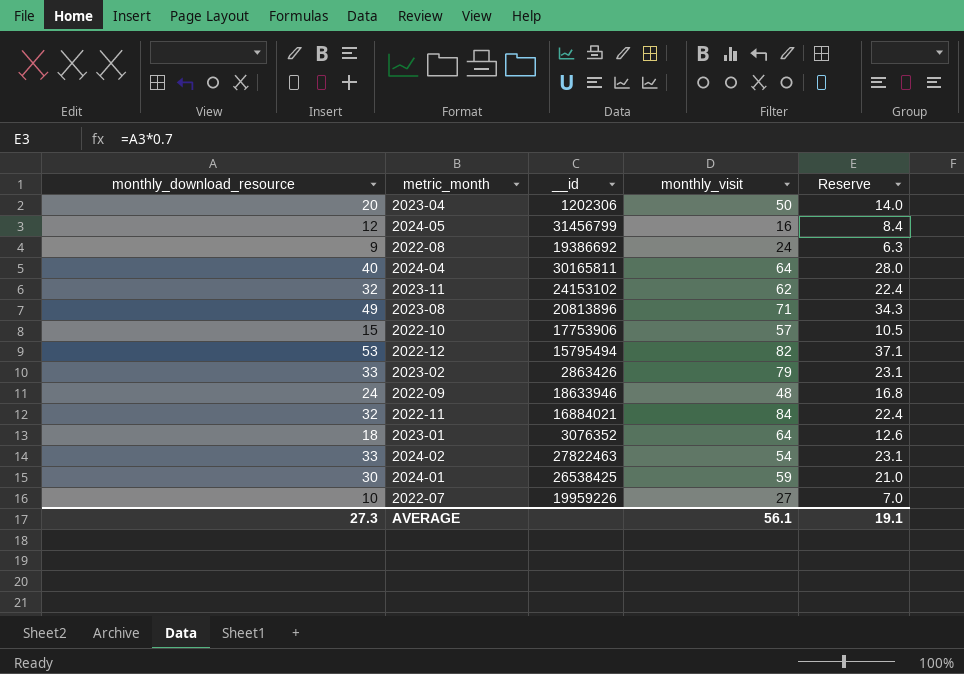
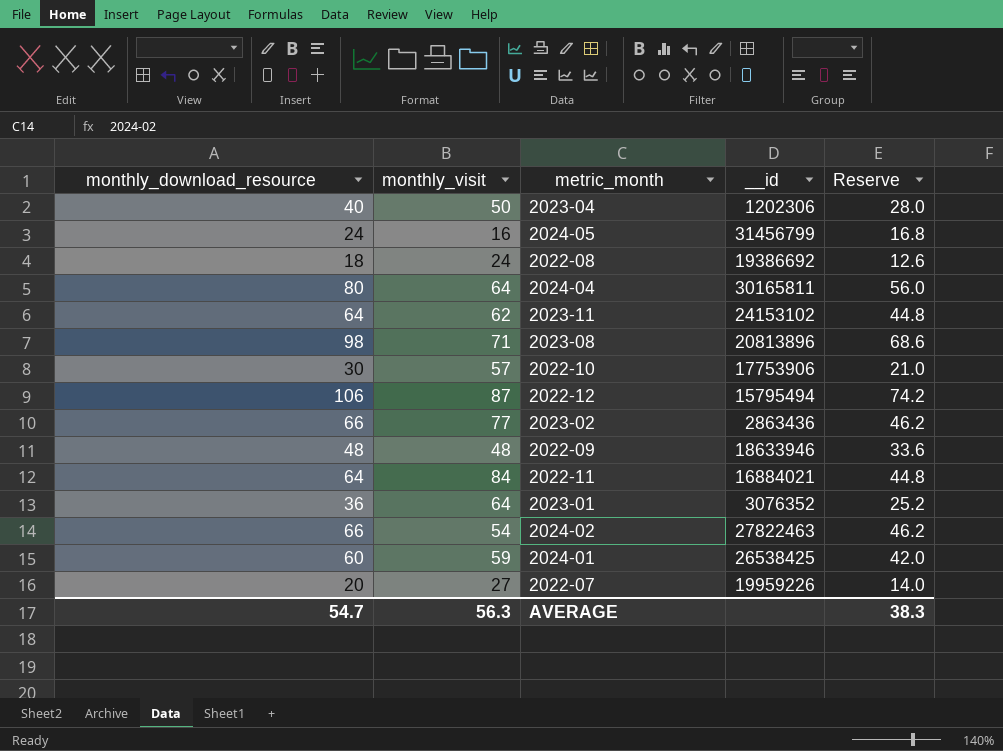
column monthly_visit | position: 4 -> 2
2023-04 | monthly_download_resource: 20 -> 40
2023-04 | Reserve: 14.0 -> 28.0
2024-05 | monthly_download_resource: 12 -> 24
2024-05 | Reserve: 8.4 -> 16.8
2022-08 | monthly_download_resource: 9 -> 18
2022-08 | Reserve: 6.3 -> 12.6
2024-04 | monthly_download_resource: 40 -> 80
2024-04 | Reserve: 28.0 -> 56.0
2023-11 | monthly_download_resource: 32 -> 64
2023-11 | Reserve: 22.4 -> 44.8
2023-08 | monthly_download_resource: 49 -> 98
2023-08 | Reserve: 34.3 -> 68.6
2022-10 | monthly_download_resource: 15 -> 30
2022-10 | Reserve: 10.5 -> 21.0
2022-12 | monthly_download_resource: 53 -> 106
2022-12 | monthly_visit: 82 -> 87
2022-12 | Reserve: 37.1 -> 74.2
2023-02 | monthly_download_resource: 33 -> 66
2023-02 | monthly_visit: 79 -> 77
2023-02 | __id: 2863426 -> 2863436
2023-02 | Reserve: 23.1 -> 46.2
2022-09 | monthly_download_resource: 24 -> 48
2022-09 | Reserve: 16.8 -> 33.6
2022-11 | monthly_download_resource: 32 -> 64
2022-11 | Reserve: 22.4 -> 44.8
2023-01 | monthly_download_resource: 18 -> 36
2023-01 | Reserve: 12.6 -> 25.2
2024-02 | monthly_download_resource: 33 -> 66
2024-02 | Reserve: 23.1 -> 46.2
2024-01 | monthly_download_resource: 30 -> 60
2024-01 | Reserve: 21.0 -> 42.0
2022-07 | monthly_download_resource: 10 -> 20
2022-07 | Reserve: 7.0 -> 14.0
AVERAGE | monthly_download_resource: 27.3 -> 54.7
AVERAGE | monthly_visit: 56.1 -> 56.3
AVERAGE | Reserve: 19.1 -> 38.3

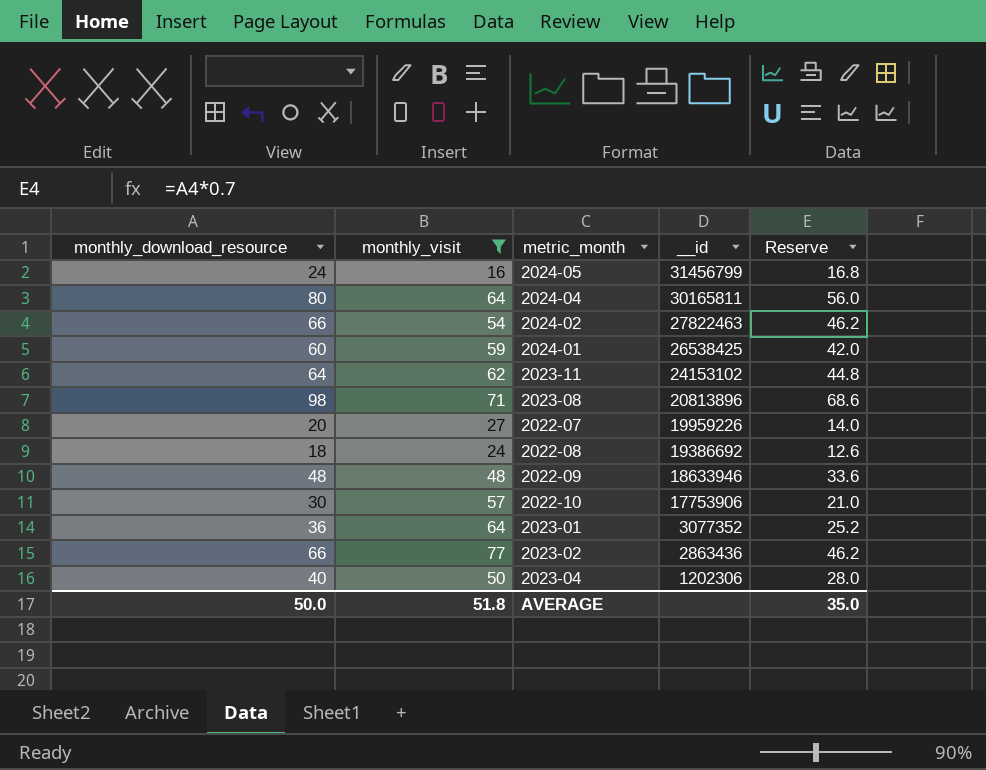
filter: none -> monthly_visit <= 77
row order: none -> __id descending
2023-01 | __id: 3076352 -> 3077352
AVERAGE | monthly_download_resource: 54.7 -> 50.0
AVERAGE | monthly_visit: 56.3 -> 51.8
AVERAGE | Reserve: 38.3 -> 35.0

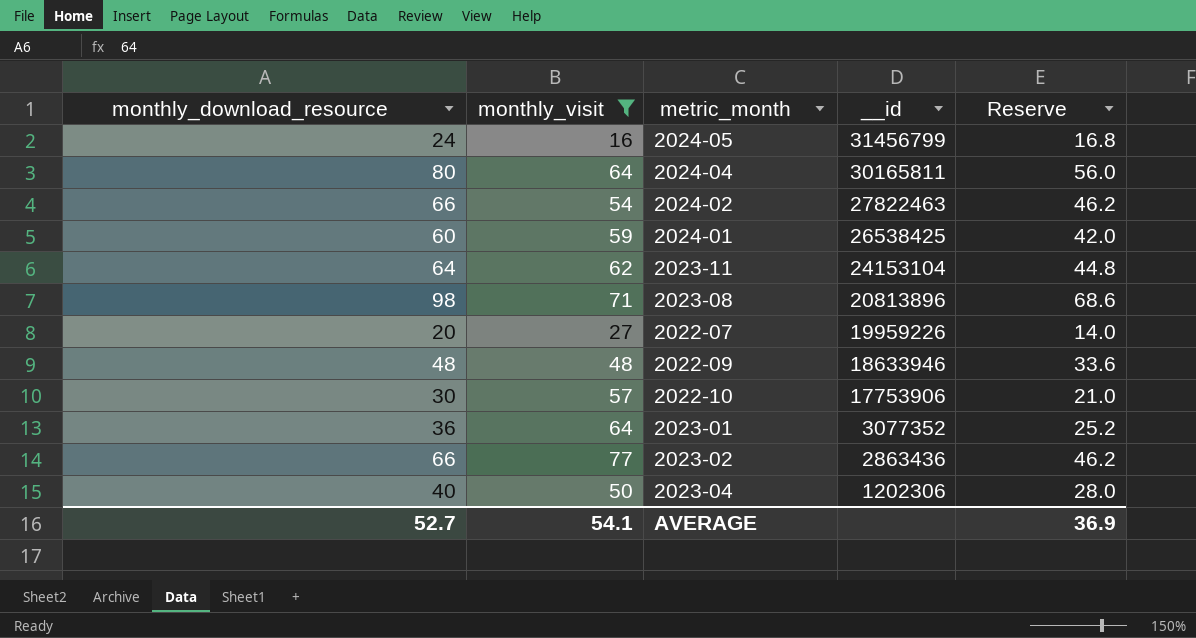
row 2022-08: 18 | 24 | 19386692 | 12.6 -> none
2023-11 | __id: 24153102 -> 24153104
AVERAGE | monthly_download_resource: 50.0 -> 52.7
AVERAGE | monthly_visit: 51.8 -> 54.1
AVERAGE | Reserve: 35.0 -> 36.9

